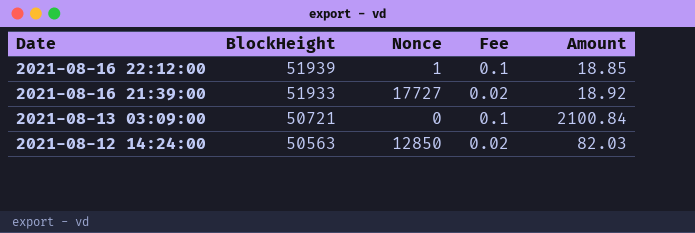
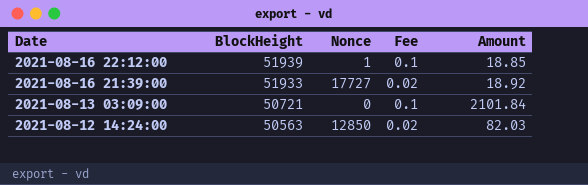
2021-08-13 03:09:00 | Amount: 2100.84 -> 2101.84

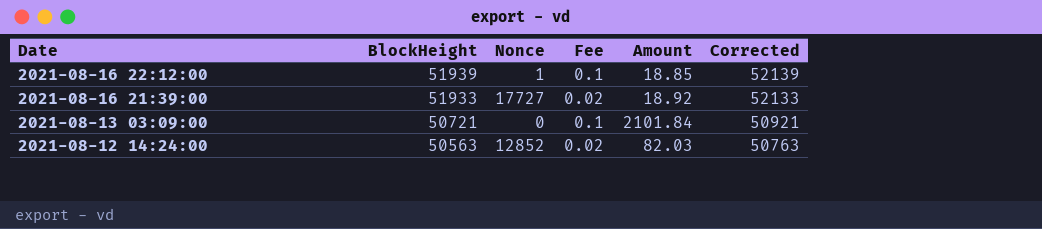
column Corrected | formula: none -> [BlockHeight] + 200
2021-08-12 14:24:00 | Nonce: 12850 -> 12852

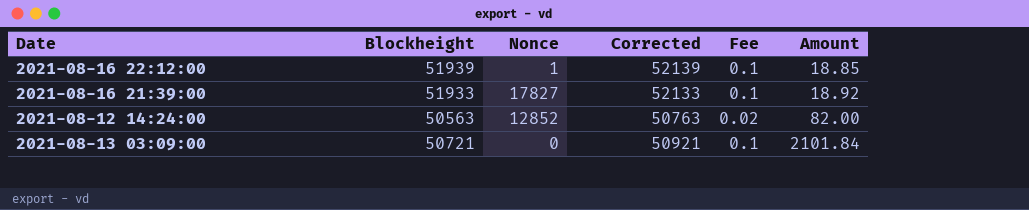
row order: Date descending -> Amount ascending
column name: BlockHeight -> Blockheight
column Corrected | position: 6 -> 4
2021-08-16 21:39:00 | Nonce: 17727 -> 17827
2021-08-16 21:39:00 | Fee: 0.02 -> 0.1
2021-08-12 14:24:00 | Amount: 82.03 -> 82.00

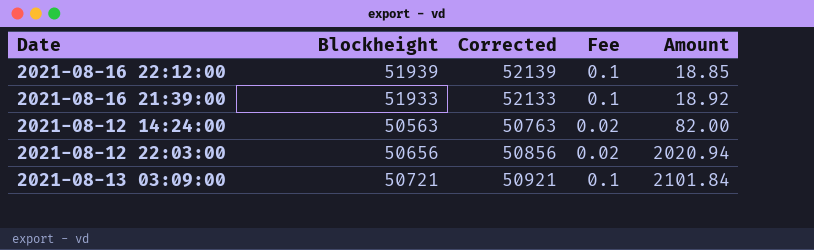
column Nonce | position: 3 -> none
row 2021-08-12 22:03:00: none -> 50656 | 50856 | 0.02 | 2020.94

